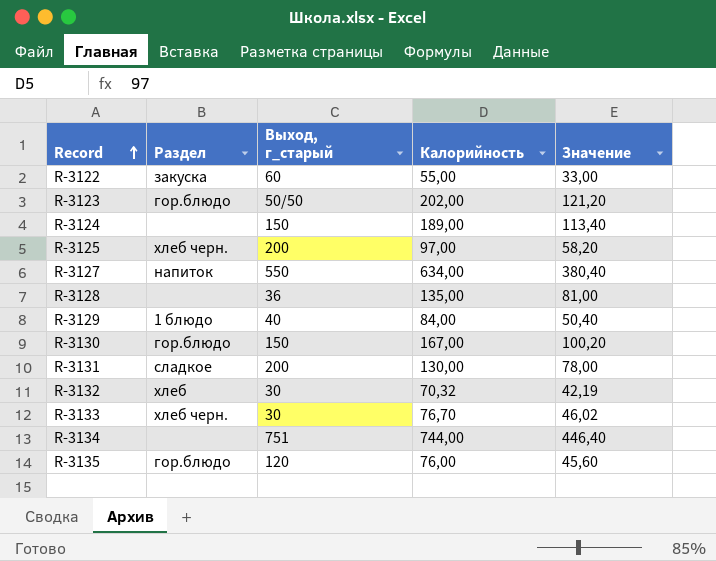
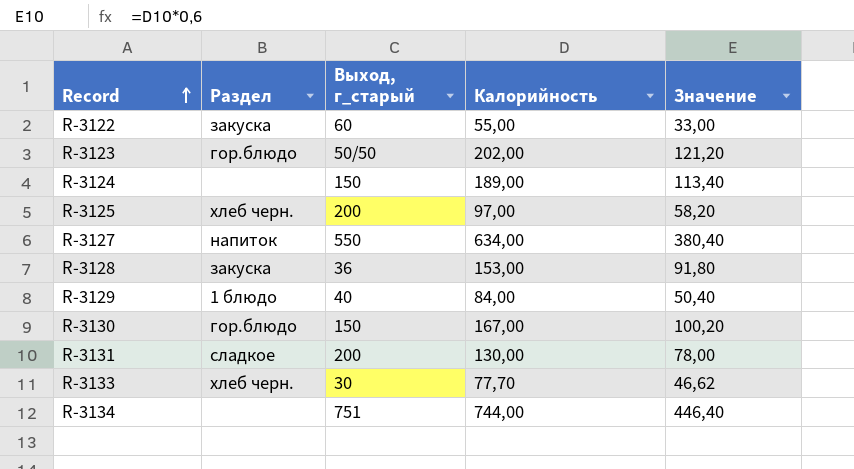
row R-3132: хлеб | 30 | 70,32 | 42,19 -> none
row R-3135: гор.блюдо | 120 | 76,00 | 45,60 -> none
R-3128 | Раздел: none -> закуска
R-3128 | Калорийность: 135,00 -> 153,00
R-3128 | Значение: 81,00 -> 91,80
R-3133 | Калорийность: 76,70 -> 77,70
R-3133 | Значение: 46,02 -> 46,62

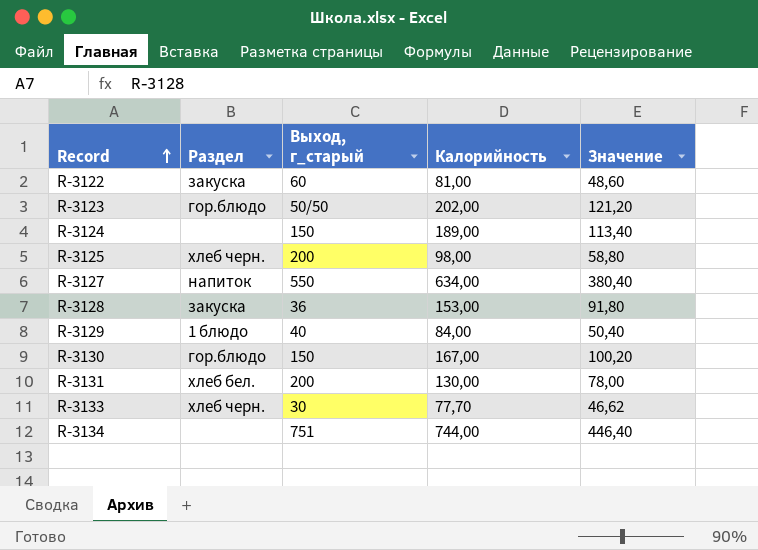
R-3122 | Калорийность: 55,00 -> 81,00
R-3122 | Значение: 33,00 -> 48,60
R-3125 | Калорийность: 97,00 -> 98,00
R-3125 | Значение: 58,20 -> 58,80
R-3131 | Раздел: сладкое -> хлеб бел.

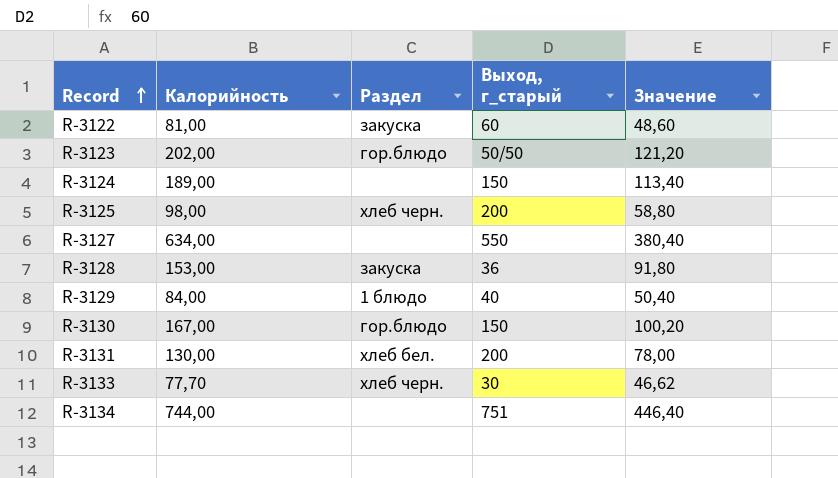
column Калорийность | position: 4 -> 2
R-3127 | Раздел: напиток -> none

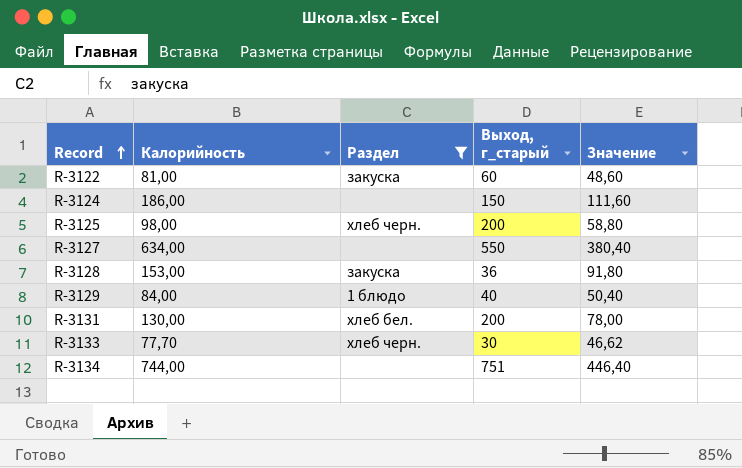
filter: none -> Раздел != гор.блюдо
R-3124 | Калорийность: 189,00 -> 186,00
R-3124 | Значение: 113,40 -> 111,60

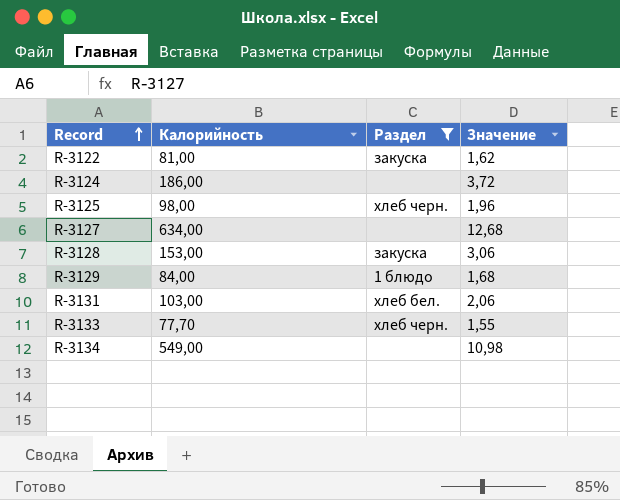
column Выход, г_старый | position: 4 -> none
column Значение | formula: [Калорийность] * 0,6 -> [Калорийность] * 0,02
R-3131 | Калорийность: 130,00 -> 103,00
R-3134 | Калорийность: 744,00 -> 549,00

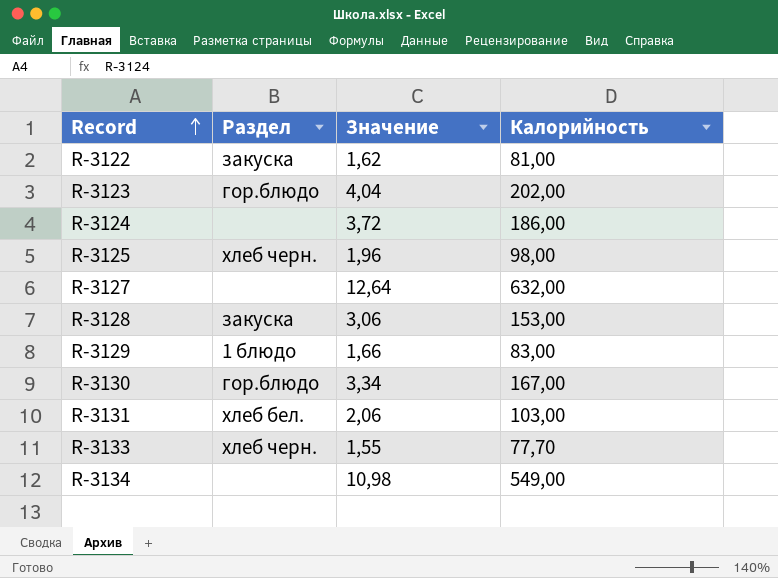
filter: Раздел != гор.блюдо -> none
column Калорийность | position: 2 -> 4
R-3127 | Значение: 12,68 -> 12,64
R-3127 | Калорийность: 634,00 -> 632,00
R-3129 | Значение: 1,68 -> 1,66
R-3129 | Калорийность: 84,00 -> 83,00

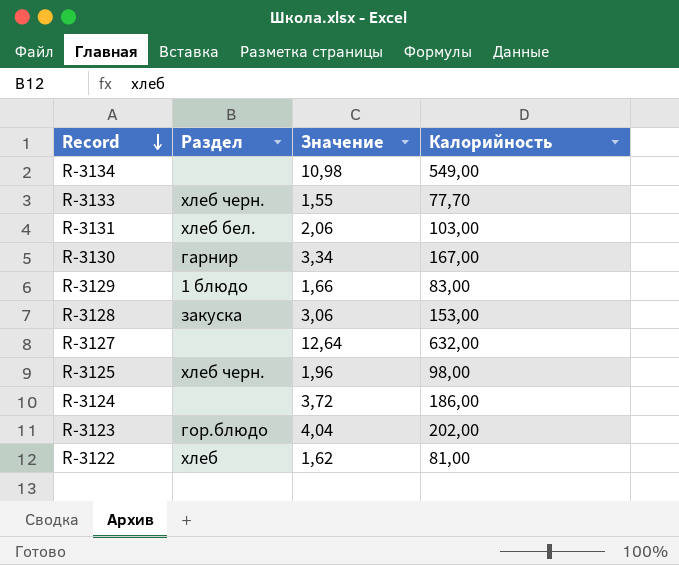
row order: Record ascending -> Record descending
R-3130 | Раздел: гор.блюдо -> гарнир
R-3122 | Раздел: закуска -> хлеб

